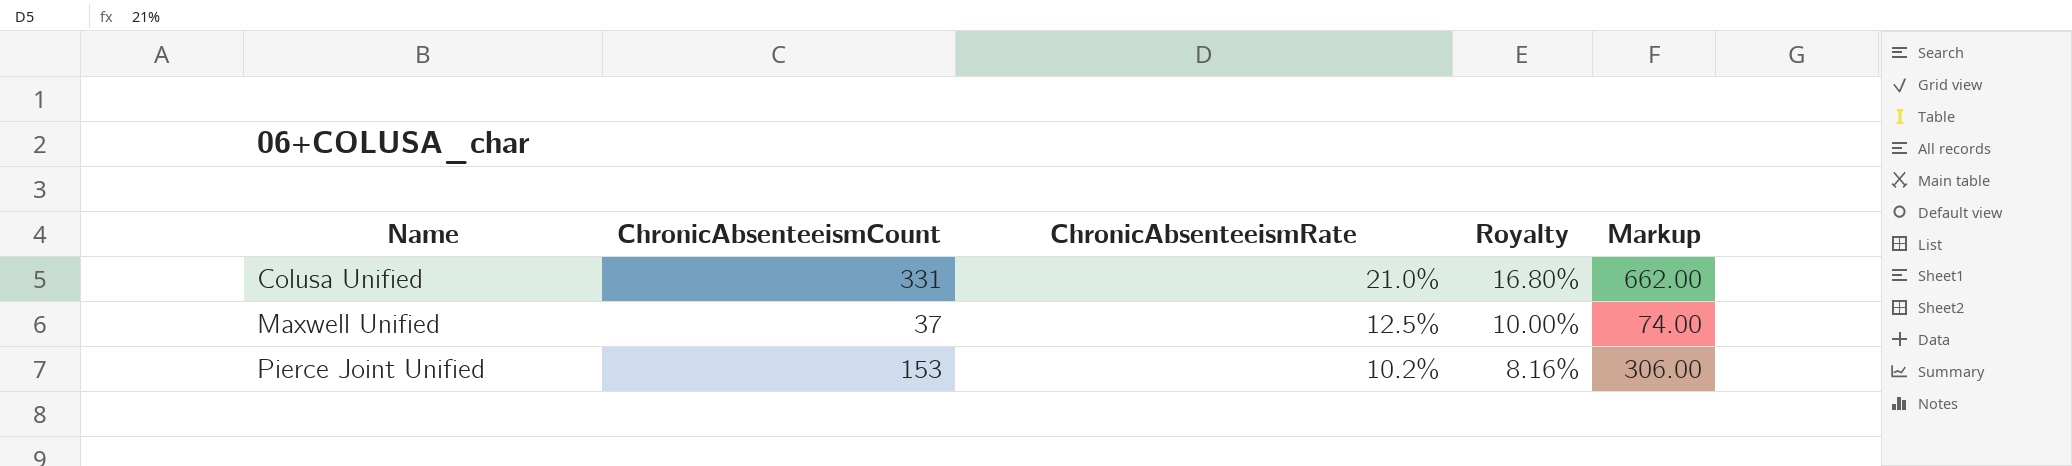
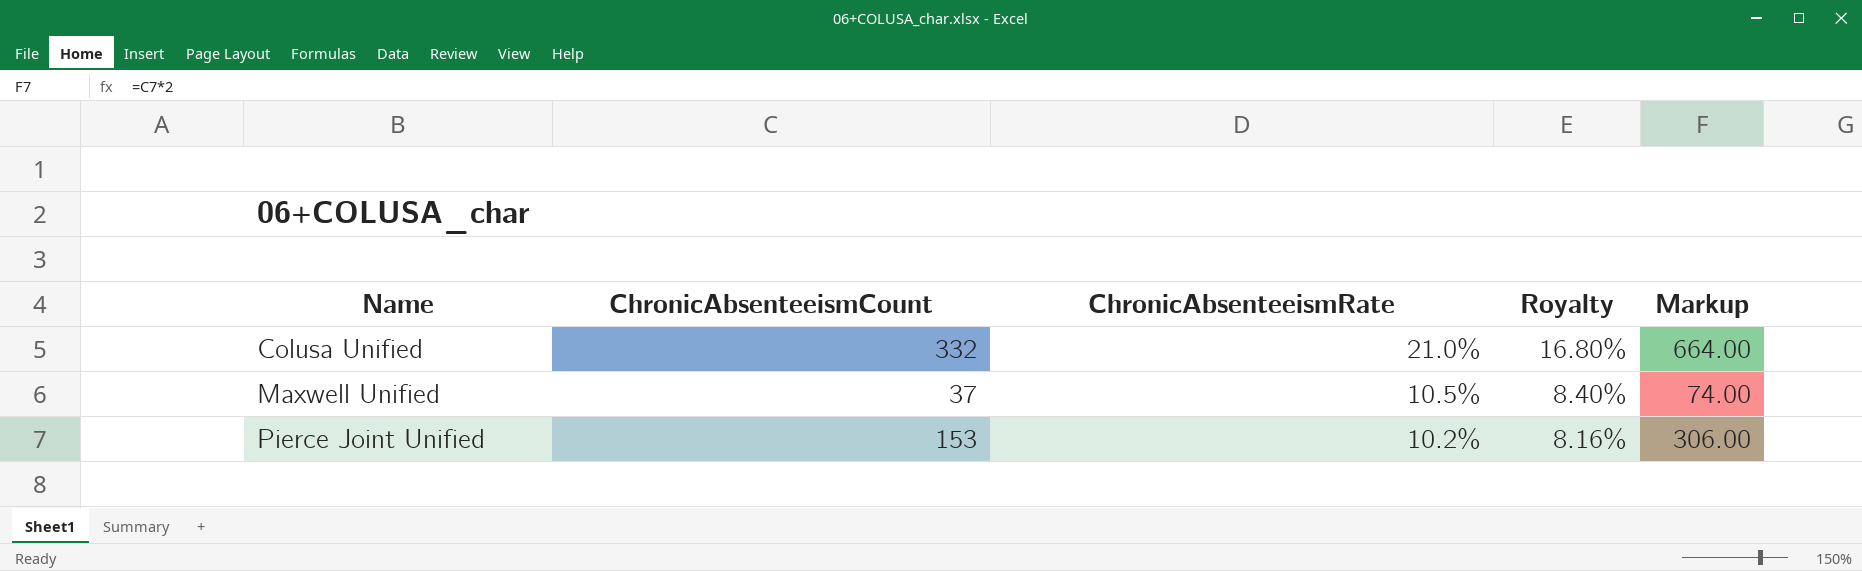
Colusa Unified | ChronicAbsenteeismCount: 331 -> 332
Colusa Unified | Markup: 662.00 -> 664.00
Maxwell Unified | ChronicAbsenteeismRate: 12.5% -> 10.5%
Maxwell Unified | Royalty: 10.00% -> 8.40%

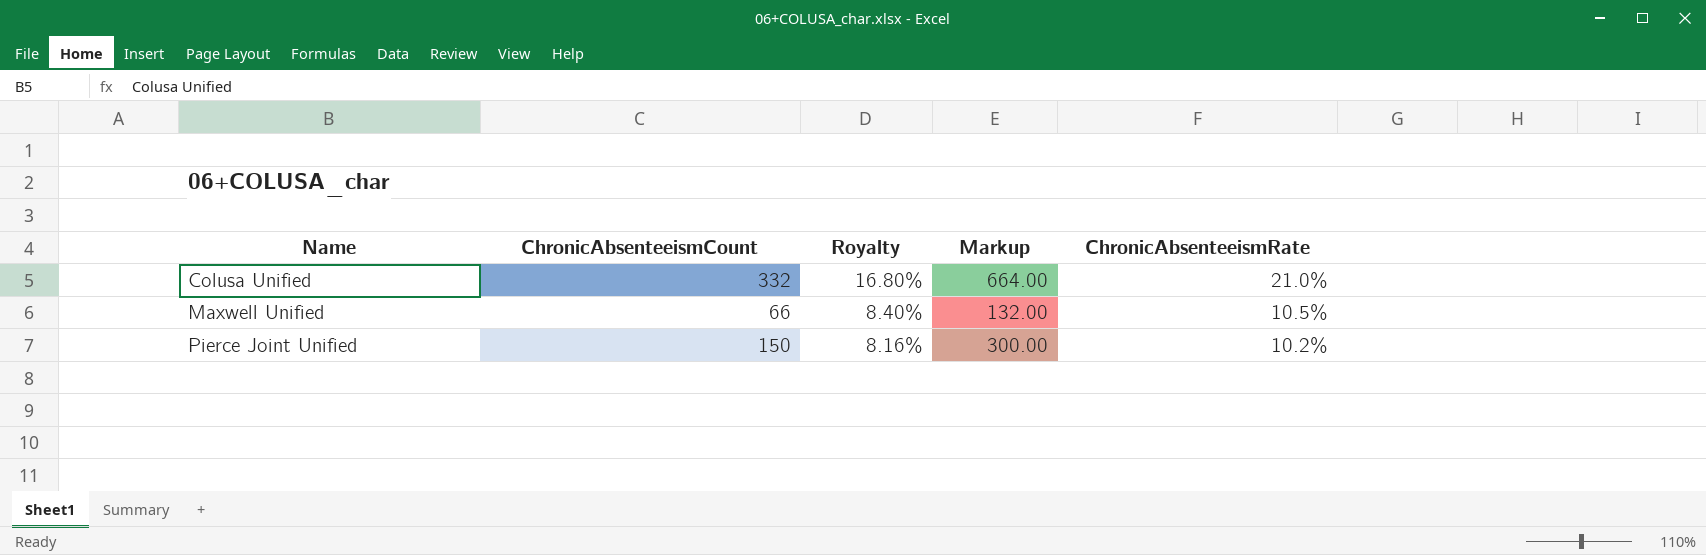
column ChronicAbsenteeismRate | position: 3 -> 5
Maxwell Unified | ChronicAbsenteeismCount: 37 -> 66
Maxwell Unified | Markup: 74.00 -> 132.00
Pierce Joint Unified | ChronicAbsenteeismCount: 153 -> 150
Pierce Joint Unified | Markup: 306.00 -> 300.00

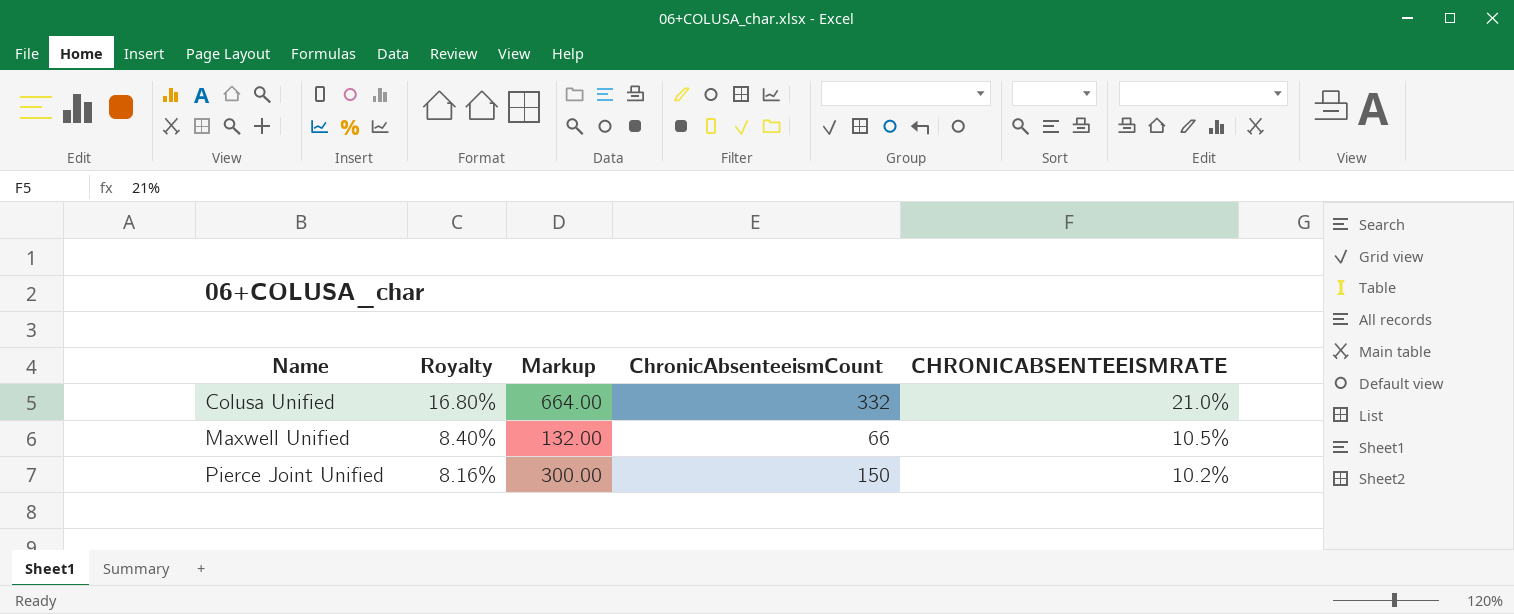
column ChronicAbsenteeismCount | position: 2 -> 4
column name: ChronicAbsenteeismRate -> CHRONICABSENTEEISMRATE

